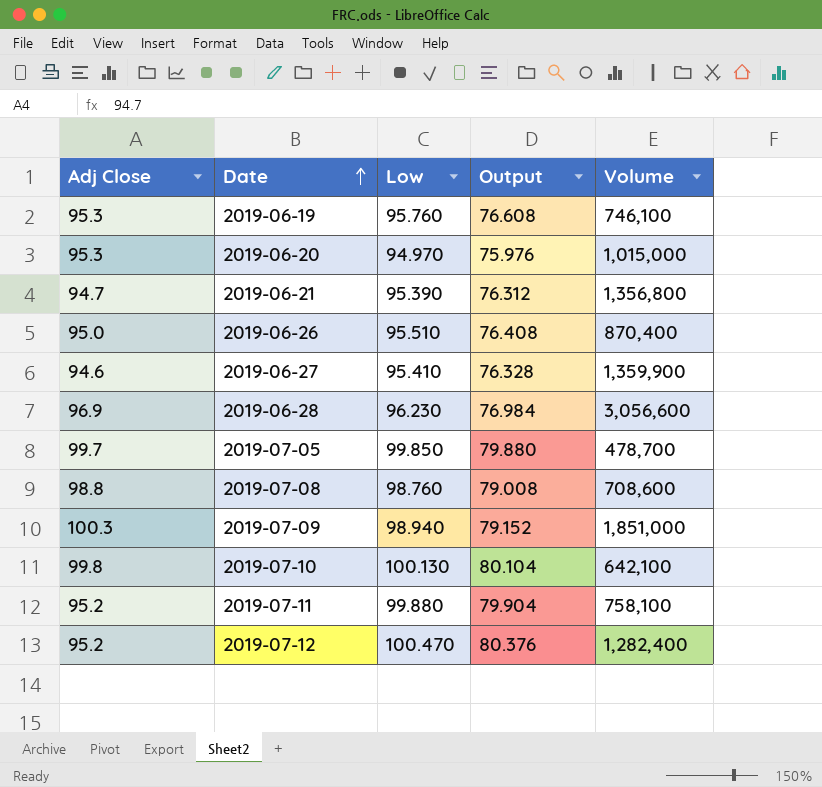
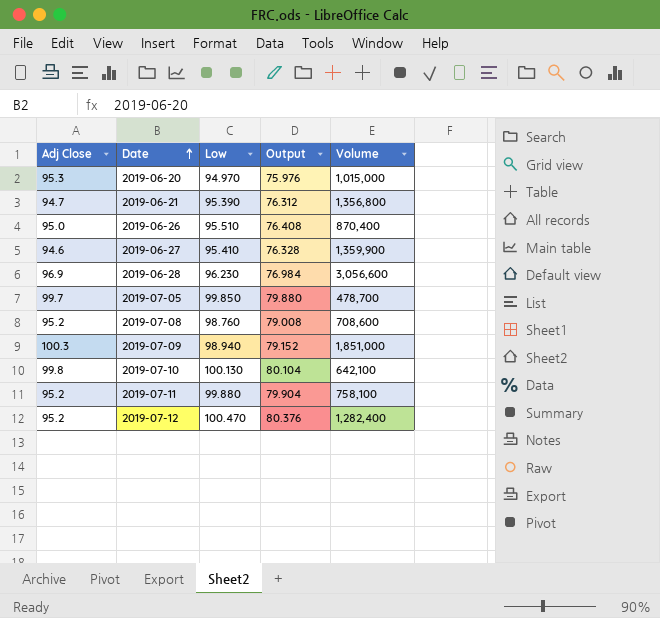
row 2019-06-19: 95.3 | 95.760 | 76.608 | 746,100 -> none
2019-07-08 | Adj Close: 98.8 -> 95.2

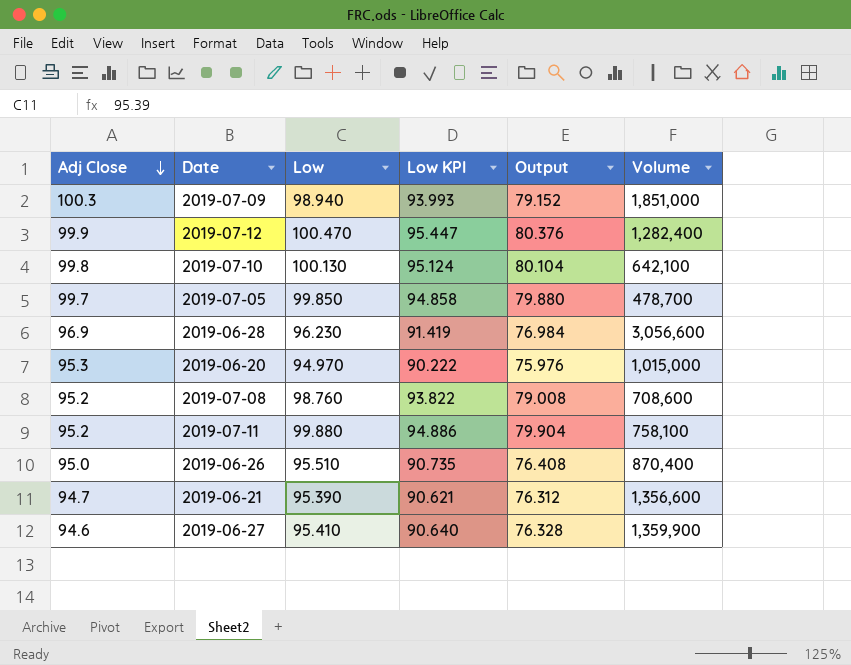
row order: Date ascending -> Adj Close descending
column Low KPI | formula: none -> [Low] * 0.95
2019-07-12 | Adj Close: 95.2 -> 99.9
2019-06-21 | Volume: 1,356,800 -> 1,356,600

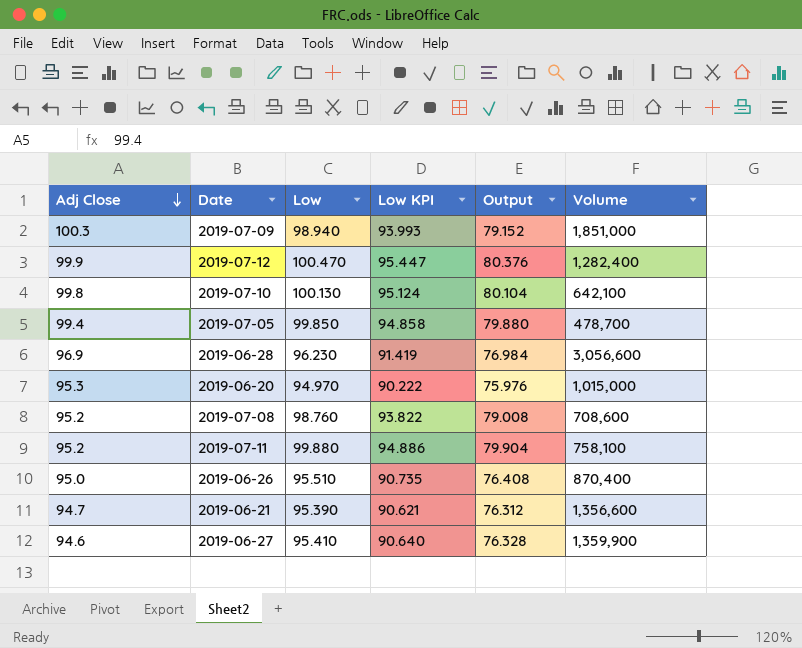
2019-07-05 | Adj Close: 99.7 -> 99.4

